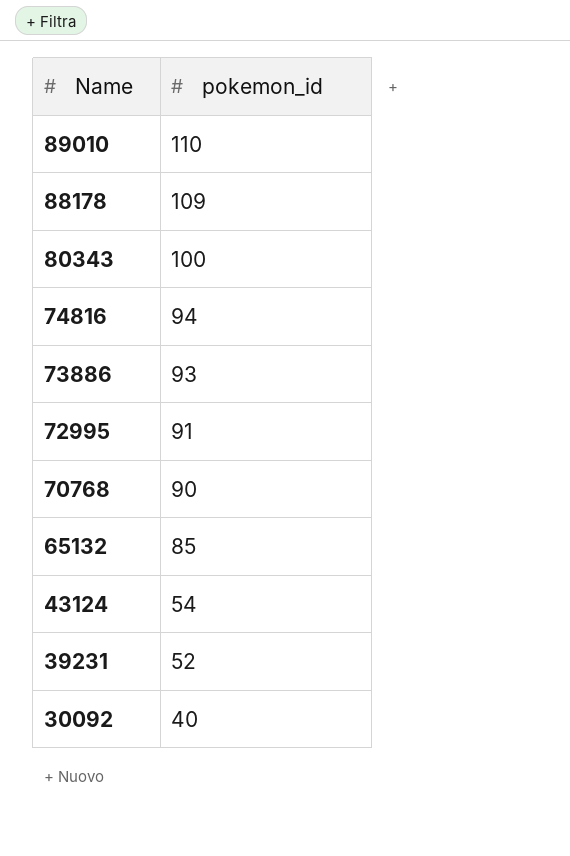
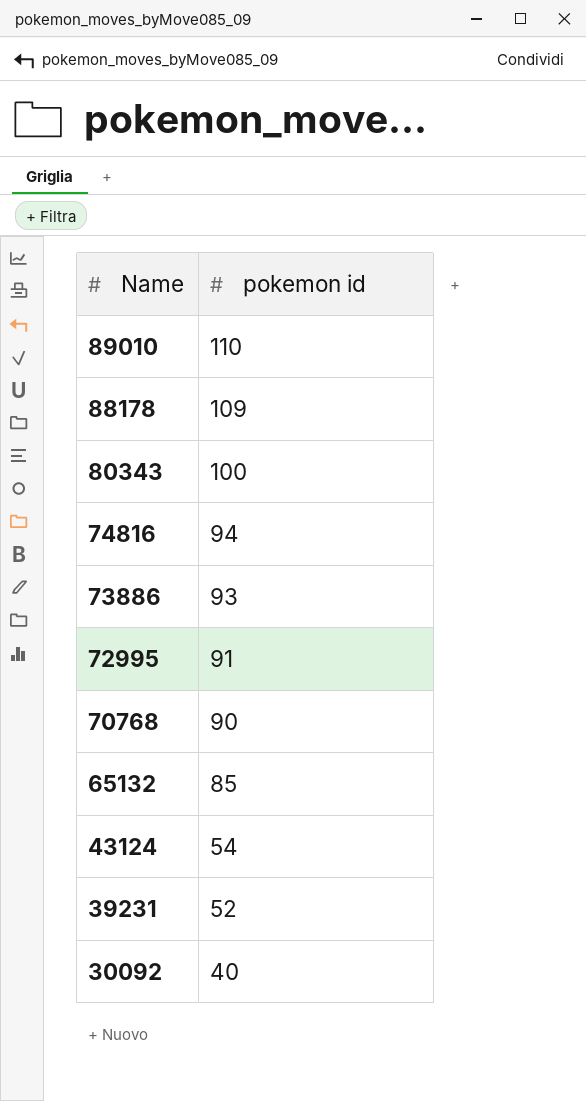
column name: pokemon_id -> pokemon id

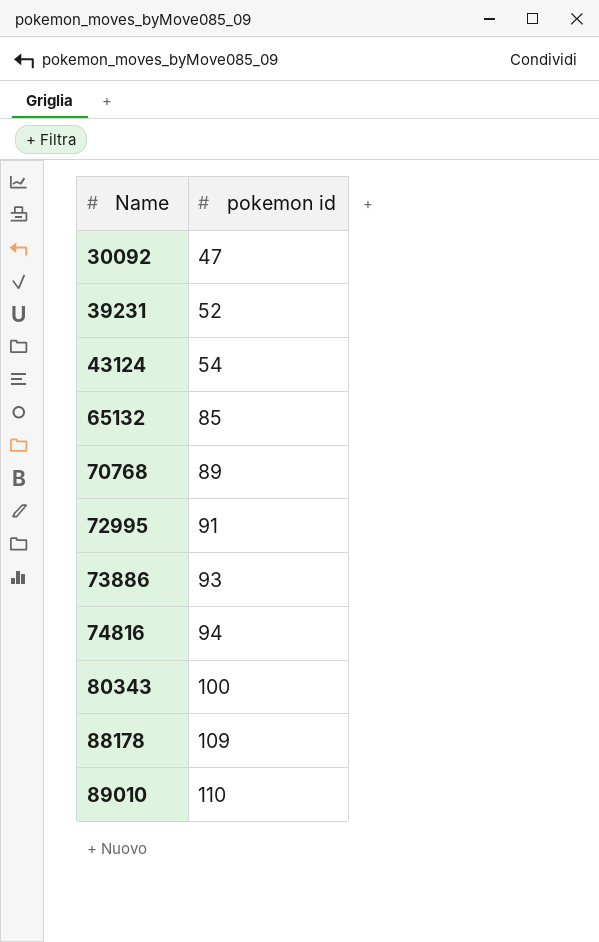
row order: Name descending -> Name ascending
30092 | pokemon id: 40 -> 47
70768 | pokemon id: 90 -> 89

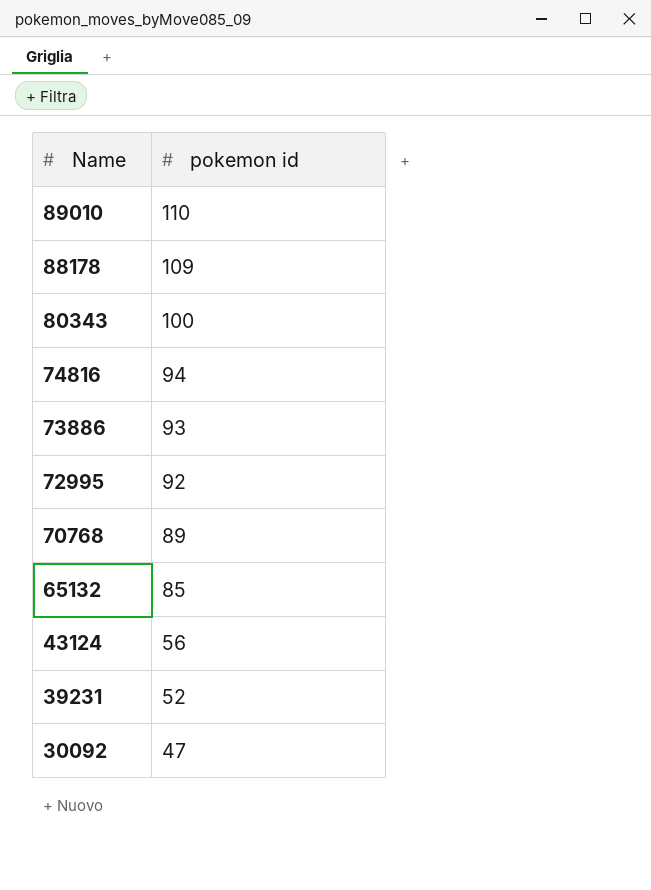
row order: Name ascending -> Name descending
72995 | pokemon id: 91 -> 92
43124 | pokemon id: 54 -> 56

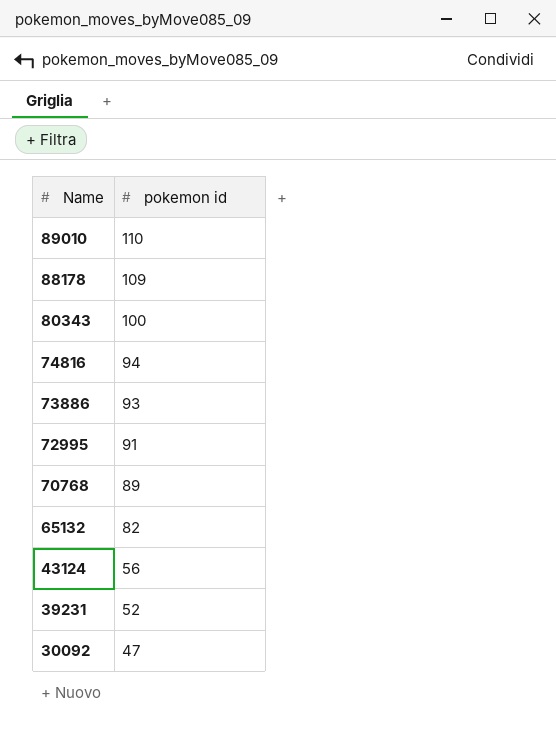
72995 | pokemon id: 92 -> 91
65132 | pokemon id: 85 -> 82

